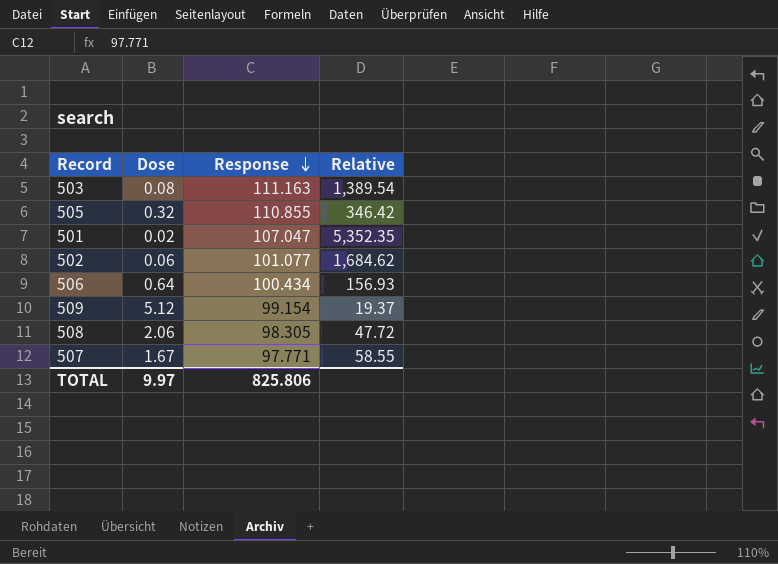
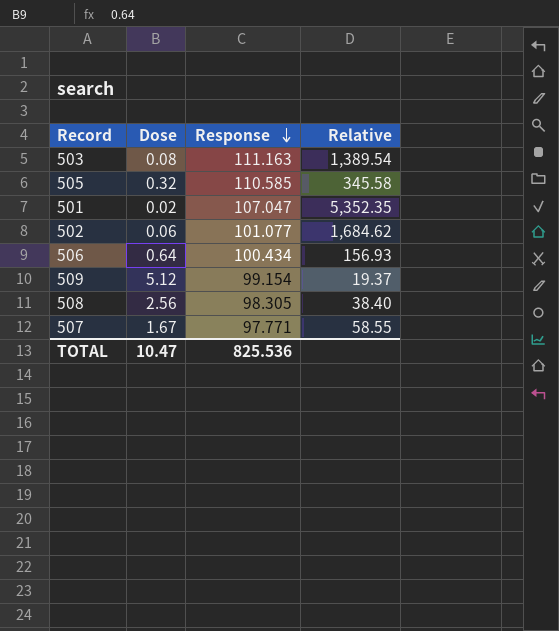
505 | Response: 110.855 -> 110.585
505 | Relative: 346.42 -> 345.58
508 | Dose: 2.06 -> 2.56
508 | Relative: 47.72 -> 38.40
TOTAL | Dose: 9.97 -> 10.47
TOTAL | Response: 825.806 -> 825.536

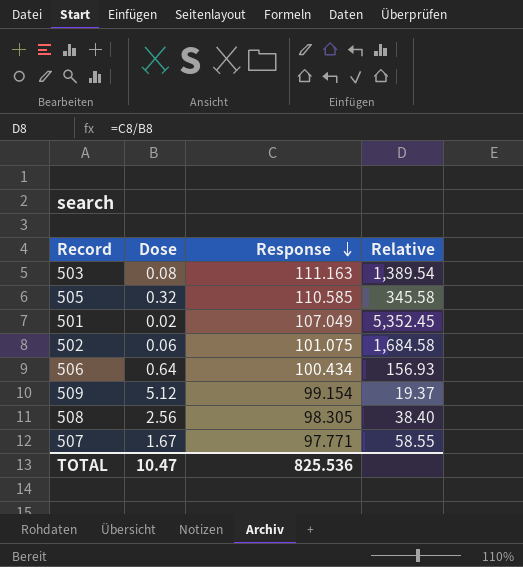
501 | Response: 107.047 -> 107.049
501 | Relative: 5,352.35 -> 5,352.45
502 | Response: 101.077 -> 101.075
502 | Relative: 1,684.62 -> 1,684.58

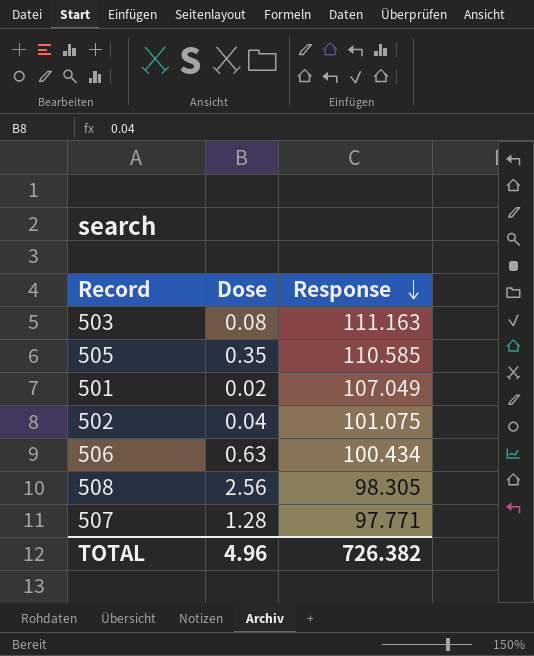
column Relative | formula: [Response] / [Dose] -> none
row 509: 5.12 | 99.154 | 19.37 -> none
505 | Dose: 0.32 -> 0.35
502 | Dose: 0.06 -> 0.04
506 | Dose: 0.64 -> 0.63
507 | Dose: 1.67 -> 1.28
TOTAL | Dose: 10.47 -> 4.96
TOTAL | Response: 825.536 -> 726.382

